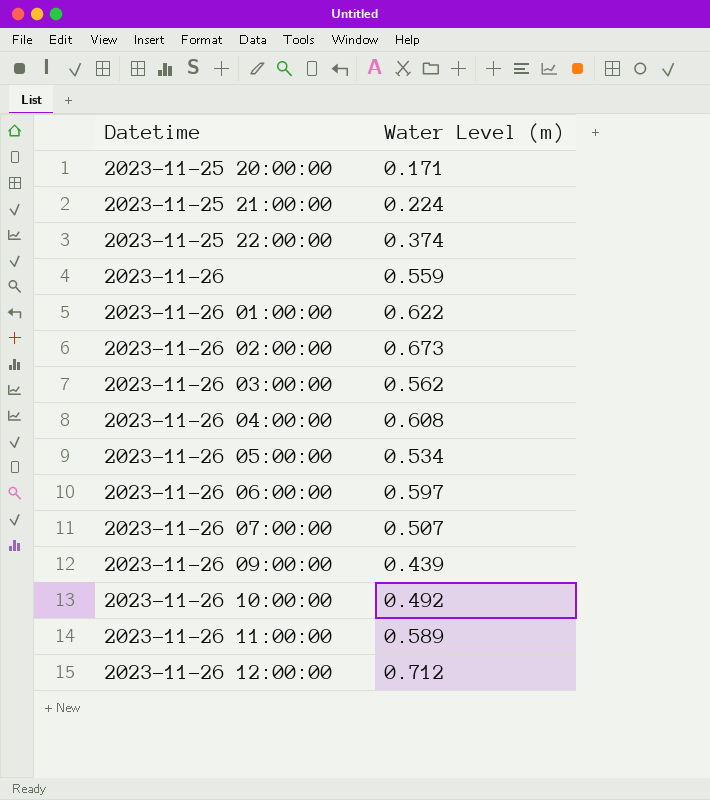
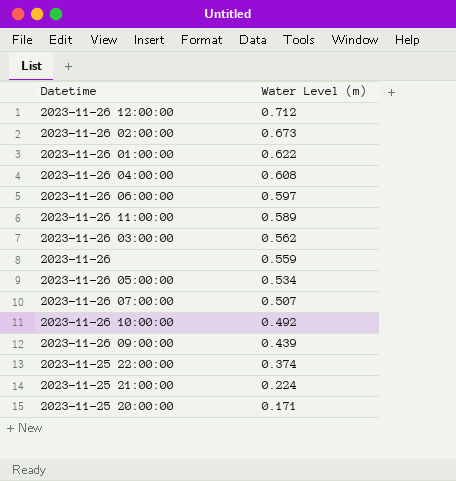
row order: Datetime ascending -> Water Level (m) descending

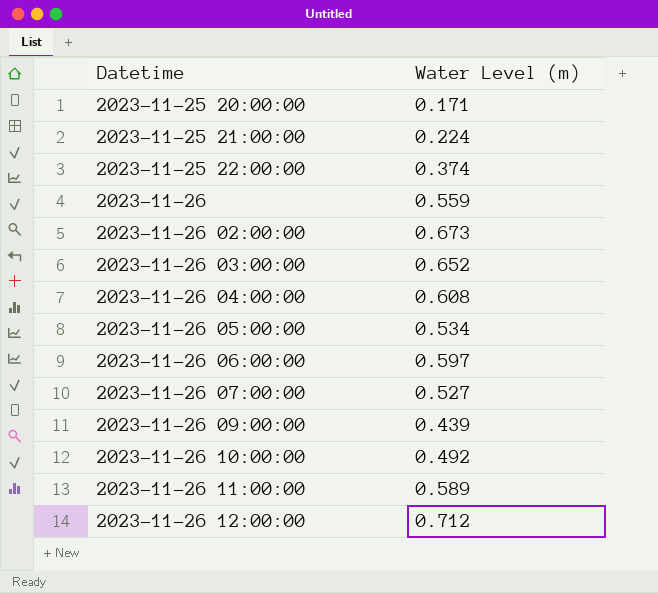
row order: Water Level (m) descending -> Datetime ascending
row 2023-11-26 01:00:00: 0.622 -> none
2023-11-26 03:00:00 | Water Level (m): 0.562 -> 0.652
2023-11-26 07:00:00 | Water Level (m): 0.507 -> 0.527

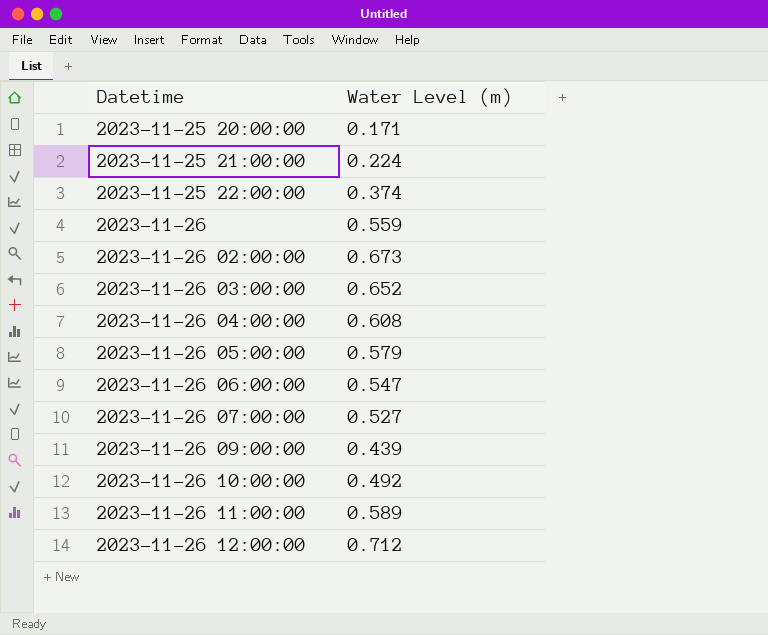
2023-11-26 05:00:00 | Water Level (m): 0.534 -> 0.579
2023-11-26 06:00:00 | Water Level (m): 0.597 -> 0.547

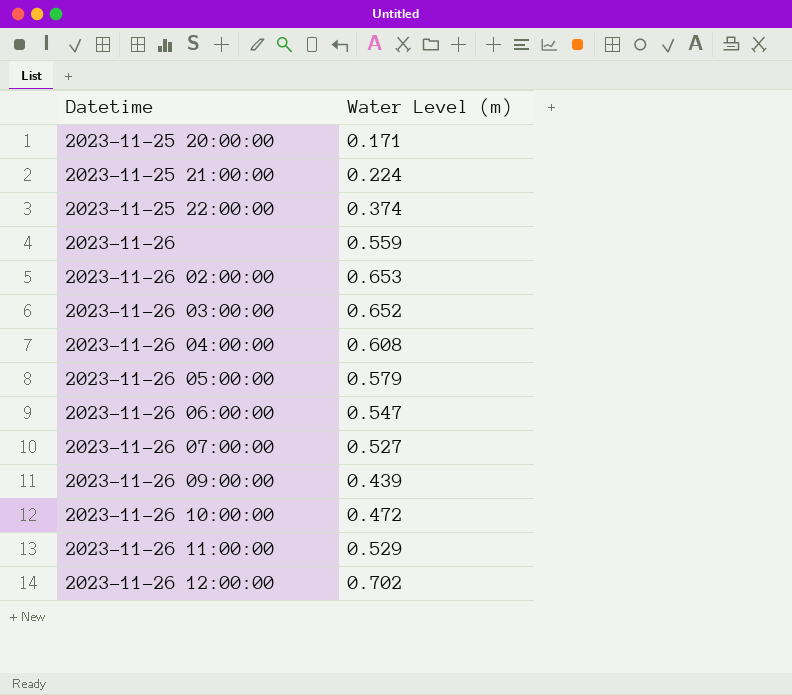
2023-11-26 02:00:00 | Water Level (m): 0.673 -> 0.653
2023-11-26 10:00:00 | Water Level (m): 0.492 -> 0.472
2023-11-26 11:00:00 | Water Level (m): 0.589 -> 0.529
2023-11-26 12:00:00 | Water Level (m): 0.712 -> 0.702

